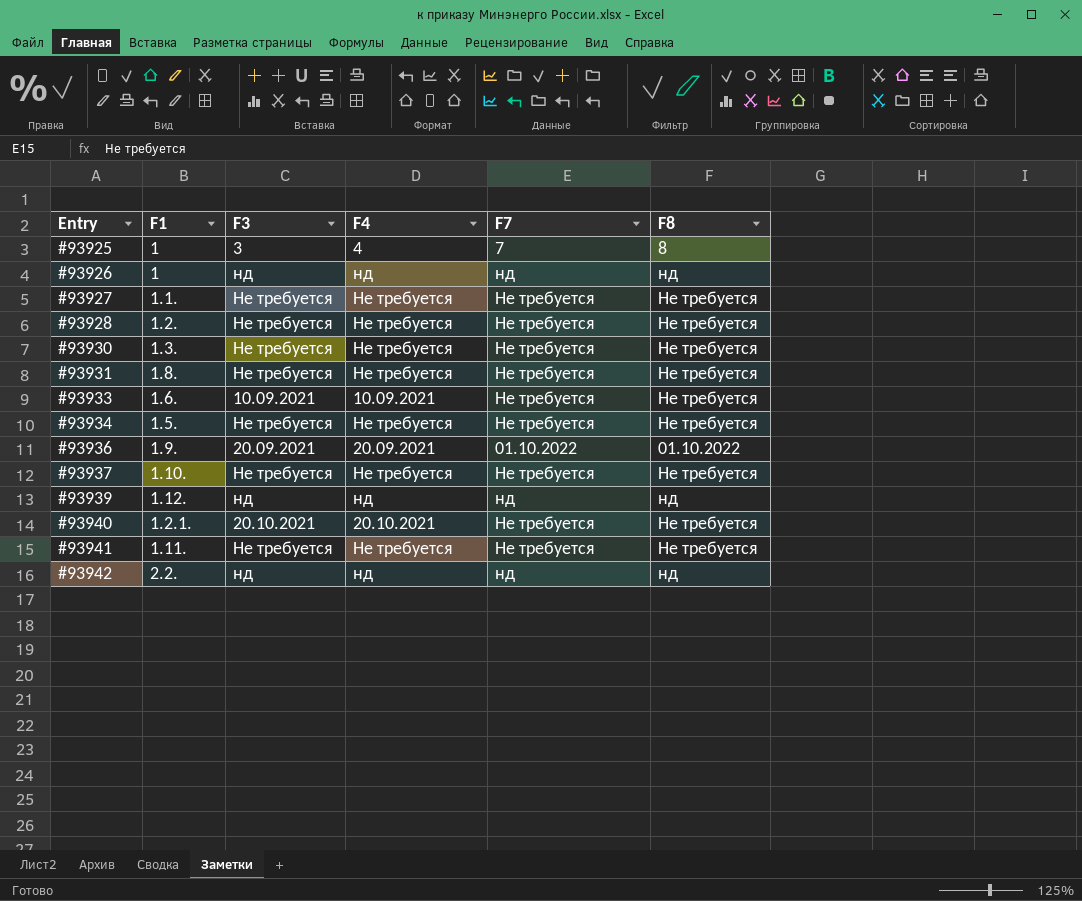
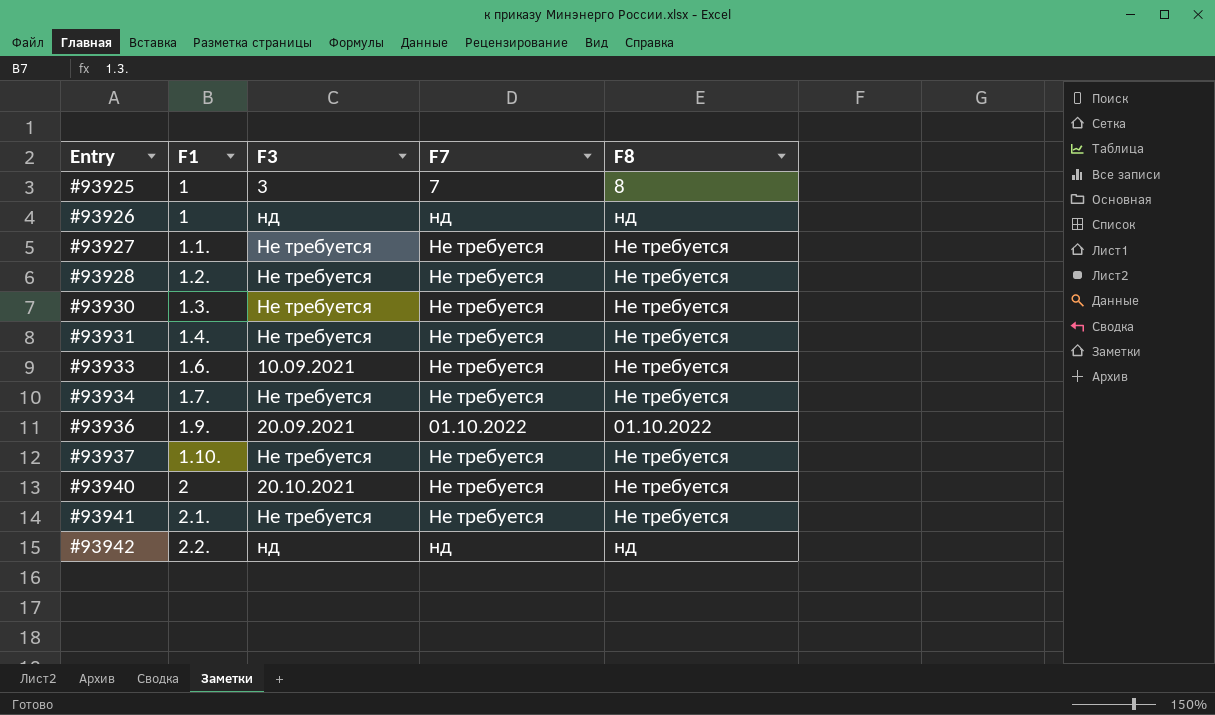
column F4 | position: 4 -> none
row #93939: 1.12. | нд | нд | нд | нд -> none
#93931 | F1: 1.8. -> 1.4.
#93934 | F1: 1.5. -> 1.7.
#93940 | F1: 1.2.1. -> 2
#93941 | F1: 1.11. -> 2.1.

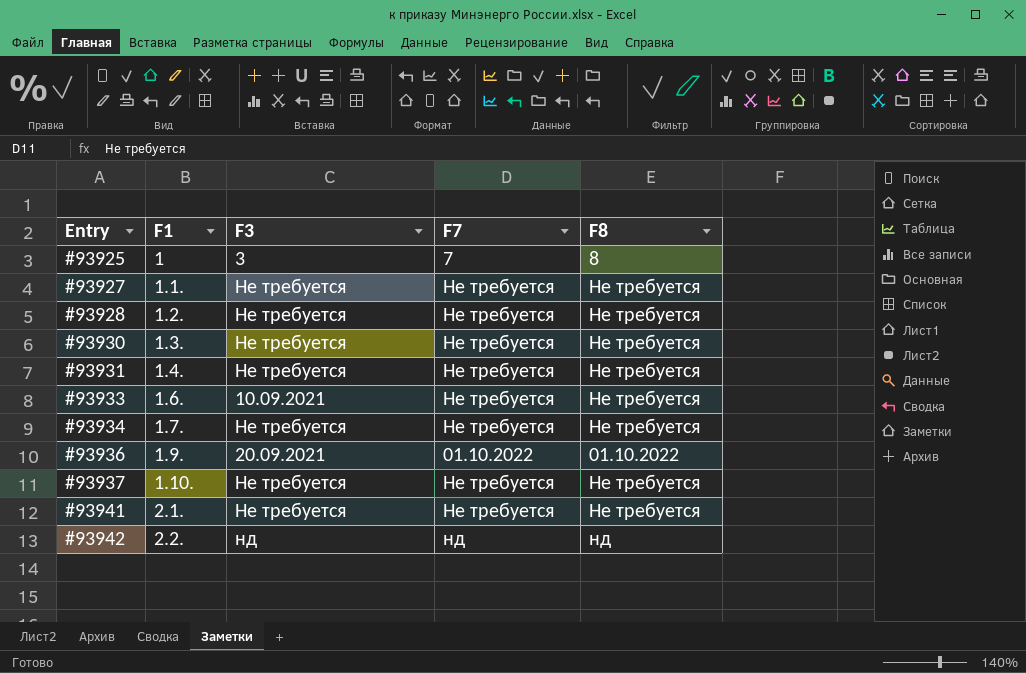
row #93926: 1 | нд | нд | нд -> none
row #93940: 2 | 20.10.2021 | Не требуется | Не требуется -> none

